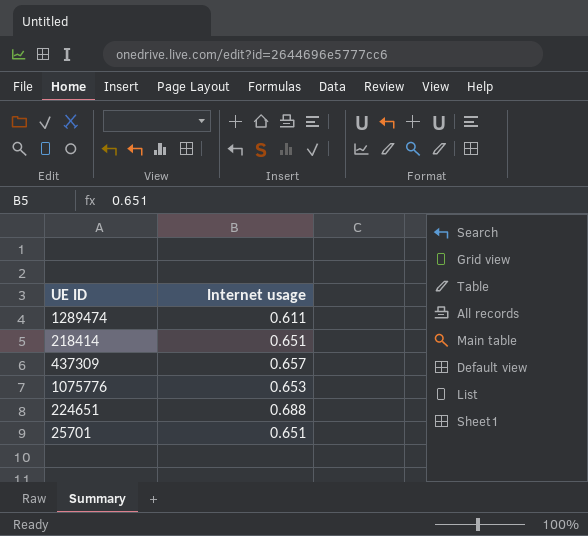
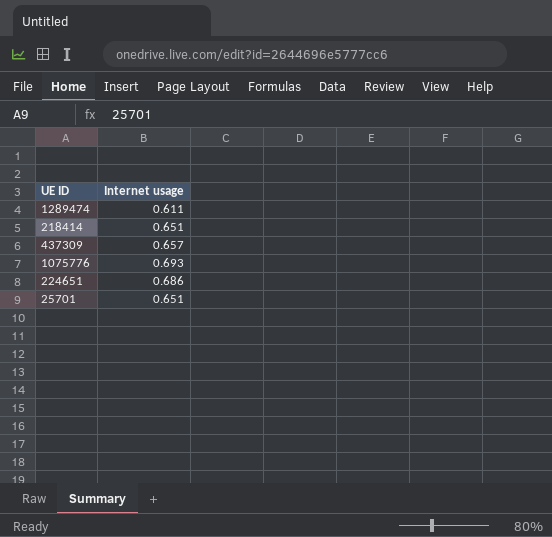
1075776 | Internet usage: 0.653 -> 0.693
224651 | Internet usage: 0.688 -> 0.686

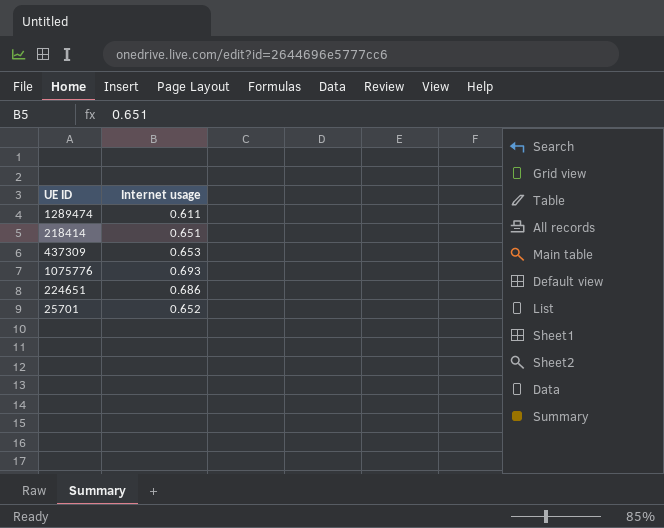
437309 | Internet usage: 0.657 -> 0.653
25701 | Internet usage: 0.651 -> 0.652

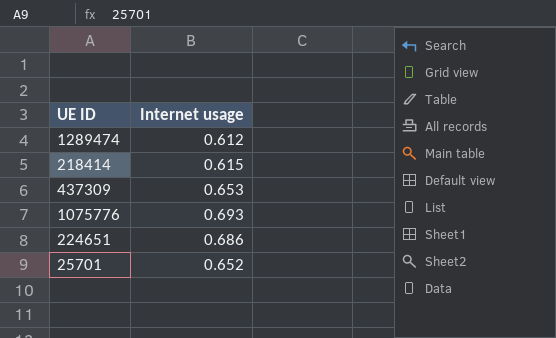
1289474 | Internet usage: 0.611 -> 0.612
218414 | Internet usage: 0.651 -> 0.615

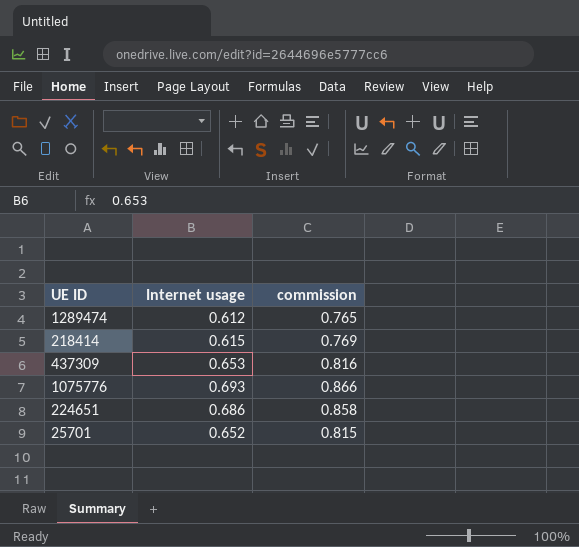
column commission | formula: none -> [Internet usage] * 1.25

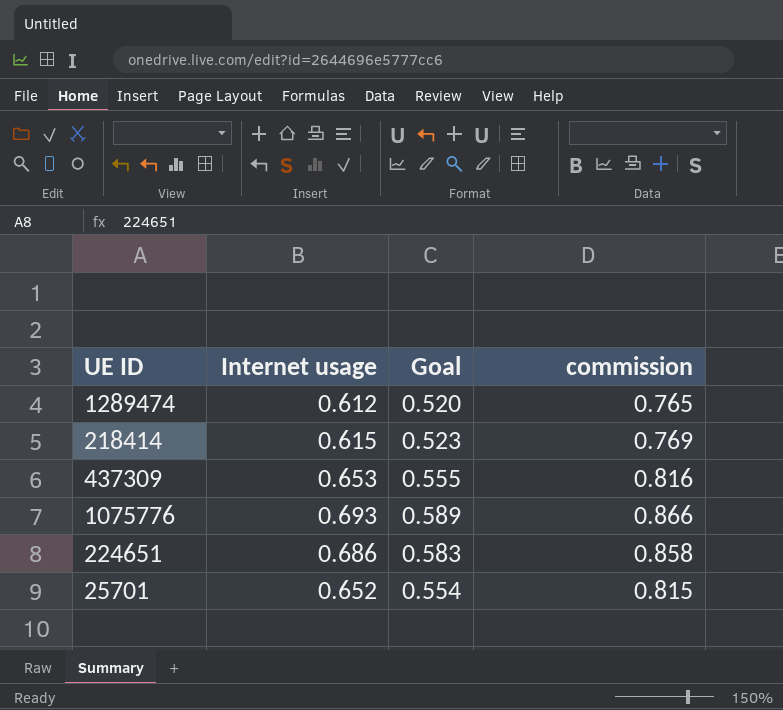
column Goal | formula: none -> [Internet usage] * 0.85

